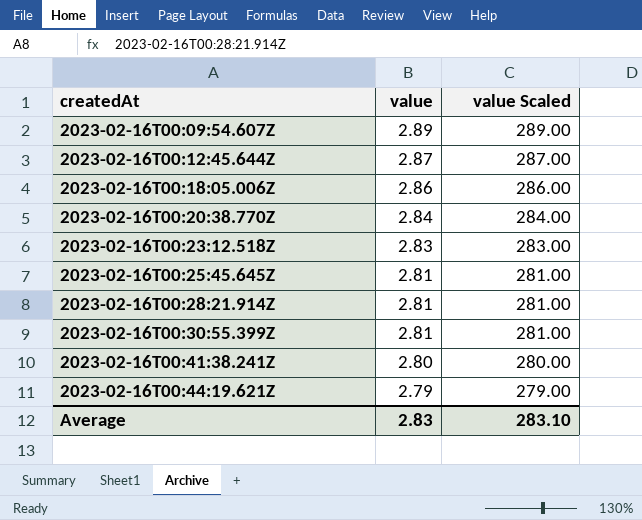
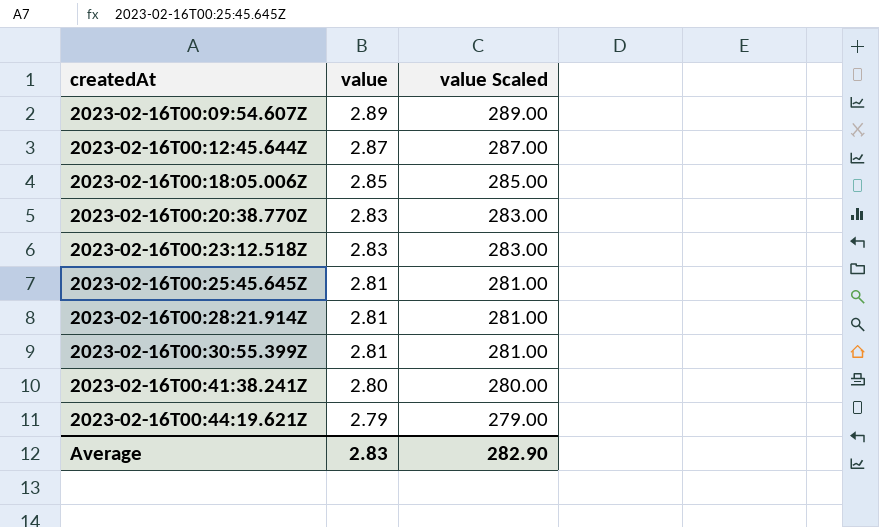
2023-02-16T00:18:05.006Z | value: 2.86 -> 2.85
2023-02-16T00:18:05.006Z | value Scaled: 286.00 -> 285.00
2023-02-16T00:20:38.770Z | value: 2.84 -> 2.83
2023-02-16T00:20:38.770Z | value Scaled: 284.00 -> 283.00
Average | value Scaled: 283.10 -> 282.90

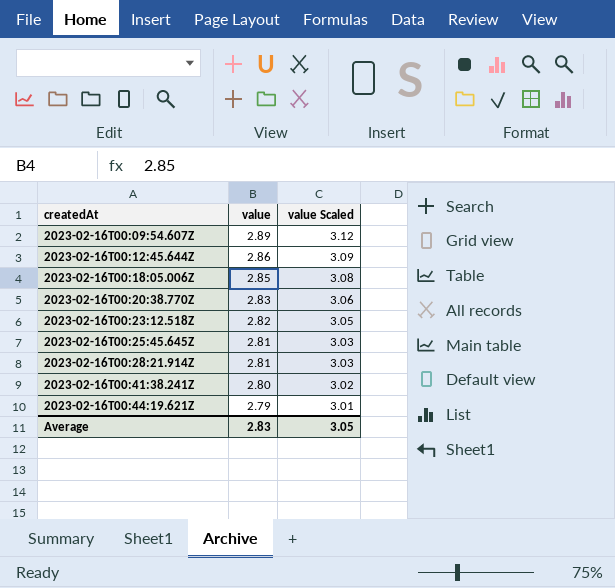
column value Scaled | formula: [value] * 100 -> [value] * 1.08
row 2023-02-16T00:30:55.399Z: 2.81 | 281.00 -> none
2023-02-16T00:12:45.644Z | value: 2.87 -> 2.86
2023-02-16T00:23:12.518Z | value: 2.83 -> 2.82
Average | value Scaled: 282.90 -> 3.05

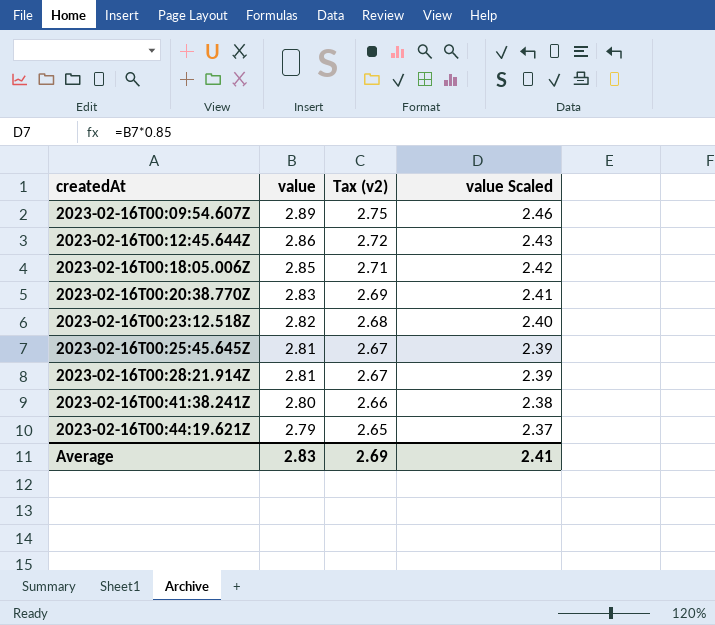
column Tax (v2) | formula: none -> [value] * 0.95
column value Scaled | formula: [value] * 1.08 -> [value] * 0.85
Average | value Scaled: 3.05 -> 2.41

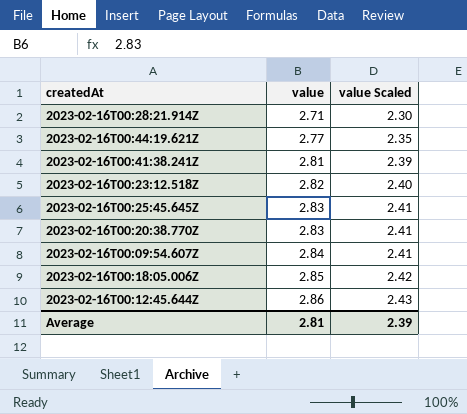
row order: createdAt ascending -> value ascending
column Tax (v2) | formula: [value] * 0.95 -> none
2023-02-16T00:28:21.914Z | value: 2.81 -> 2.71
2023-02-16T00:28:21.914Z | value Scaled: 2.39 -> 2.30
2023-02-16T00:44:19.621Z | value: 2.79 -> 2.77
2023-02-16T00:44:19.621Z | value Scaled: 2.37 -> 2.35
2023-02-16T00:41:38.241Z | value: 2.80 -> 2.81
2023-02-16T00:41:38.241Z | value Scaled: 2.38 -> 2.39
2023-02-16T00:25:45.645Z | value: 2.81 -> 2.83
2023-02-16T00:25:45.645Z | value Scaled: 2.39 -> 2.41
2023-02-16T00:09:54.607Z | value: 2.89 -> 2.84
2023-02-16T00:09:54.607Z | value Scaled: 2.46 -> 2.41
Average | value: 2.83 -> 2.81
Average | value Scaled: 2.41 -> 2.39

